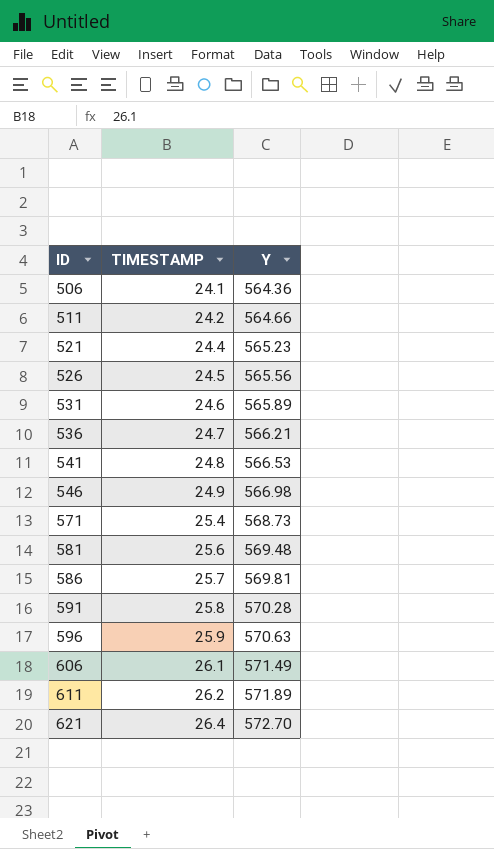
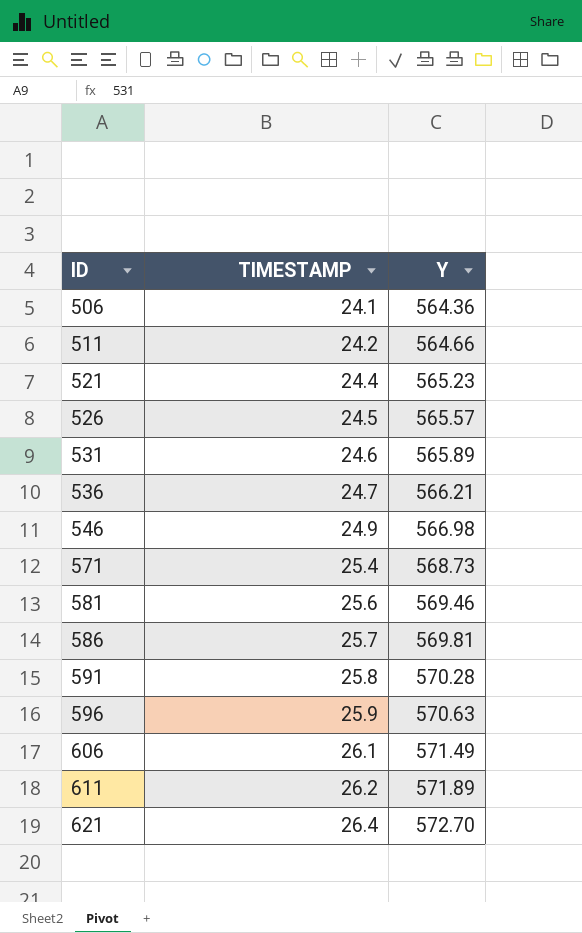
row 541: 24.8 | 566.53 -> none
526 | Y: 565.56 -> 565.57
581 | Y: 569.48 -> 569.46

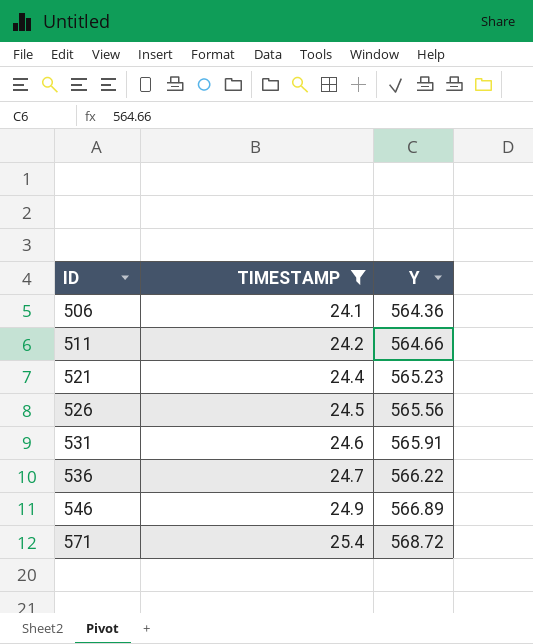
filter: none -> TIMESTAMP <= 25.4
526 | Y: 565.57 -> 565.56
531 | Y: 565.89 -> 565.91
536 | Y: 566.21 -> 566.22
546 | Y: 566.98 -> 566.89
571 | Y: 568.73 -> 568.72

